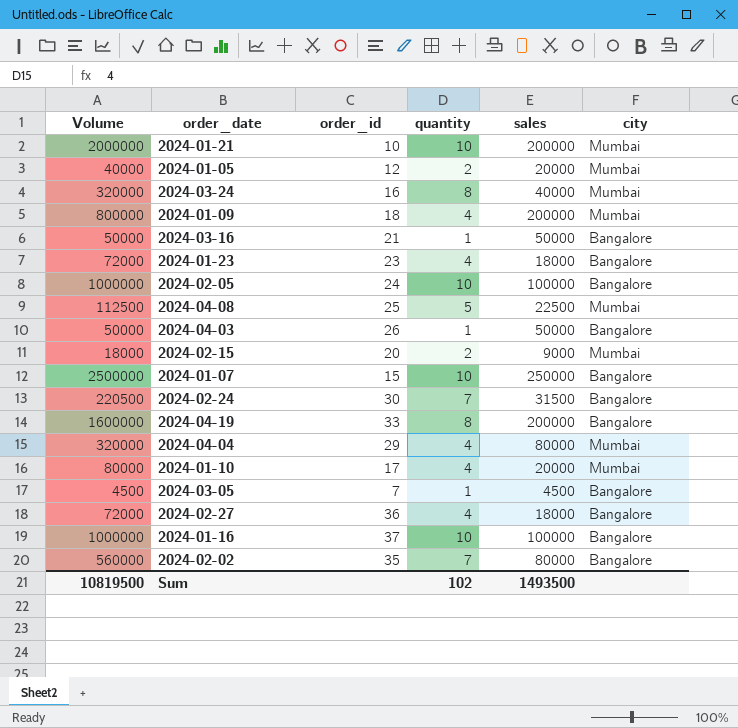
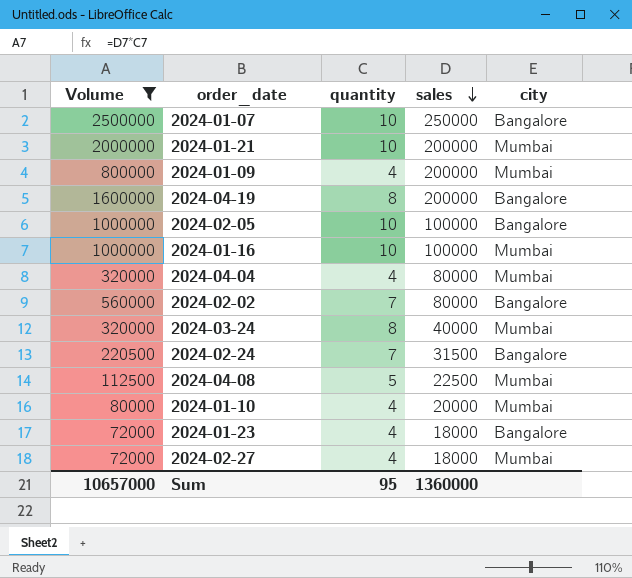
filter: none -> Volume >= 72000
row order: none -> sales descending
column order_id | position: 3 -> none
2024-01-16 | city: Bangalore -> Mumbai
2024-02-27 | city: Bangalore -> Mumbai
Sum | Volume: 10819500 -> 10657000
Sum | quantity: 102 -> 95
Sum | sales: 1493500 -> 1360000

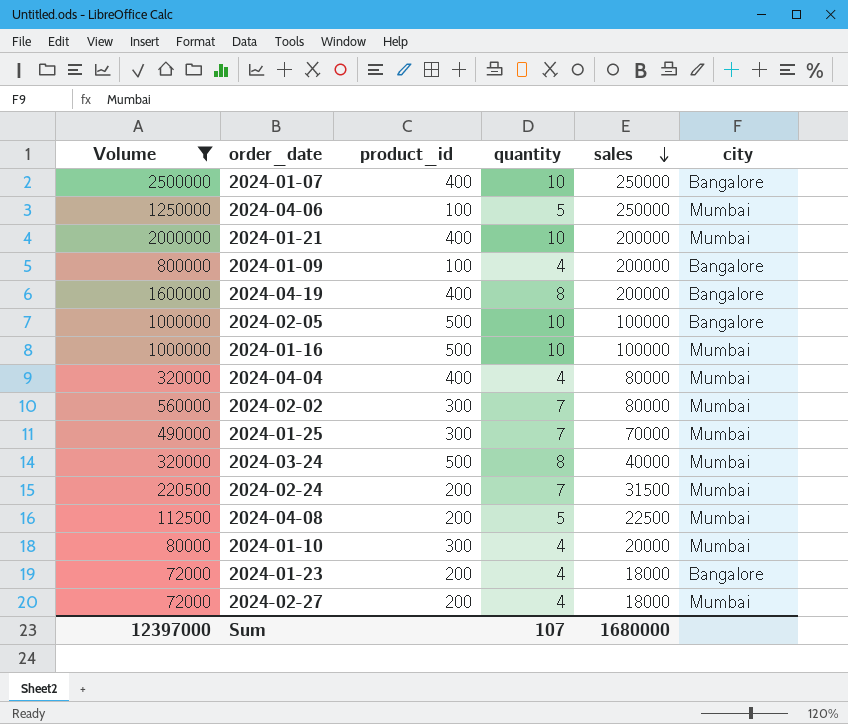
column product_id | position: none -> 3
row 2024-04-06: none -> 1250000 | 100 | 5 | 250000 | Mumbai
2024-01-09 | city: Mumbai -> Bangalore
2024-02-02 | city: Bangalore -> Mumbai
row 2024-01-25: none -> 490000 | 300 | 7 | 70000 | Mumbai
2024-02-24 | city: Bangalore -> Mumbai
Sum | Volume: 10657000 -> 12397000
Sum | quantity: 95 -> 107
Sum | sales: 1360000 -> 1680000

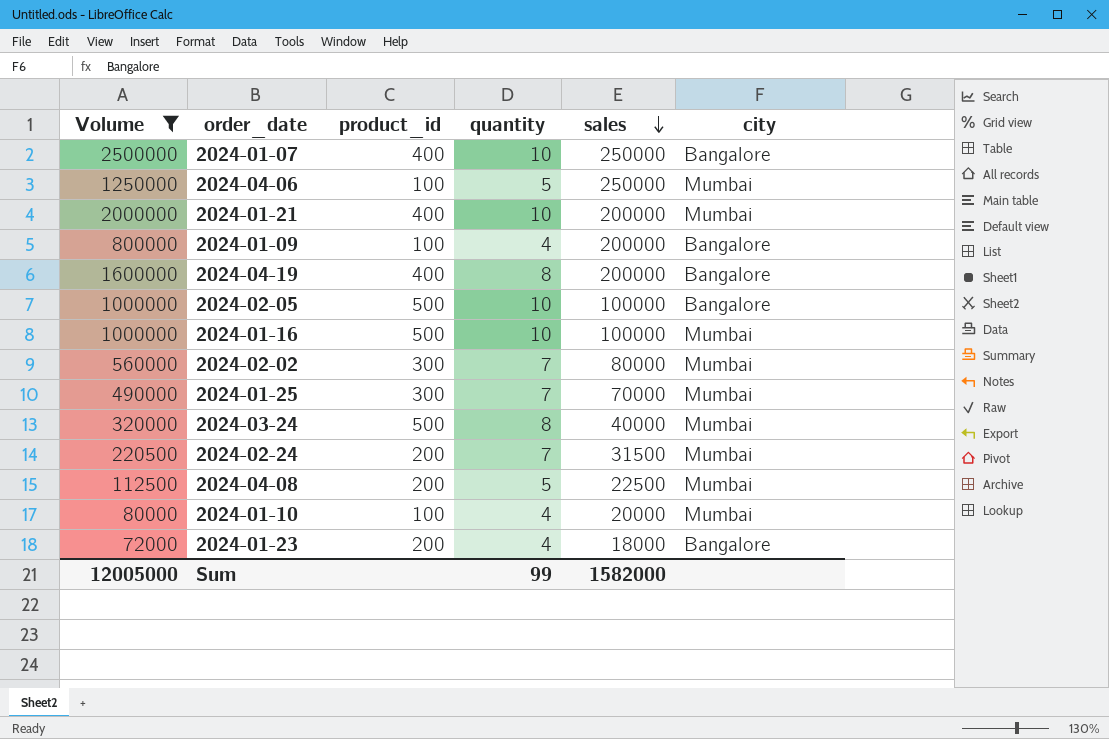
row 2024-04-04: 320000 | 400 | 4 | 80000 | Mumbai -> none
row 2024-02-27: 72000 | 200 | 4 | 18000 | Mumbai -> none
2024-01-10 | product_id: 300 -> 100
Sum | Volume: 12397000 -> 12005000
Sum | quantity: 107 -> 99
Sum | sales: 1680000 -> 1582000

